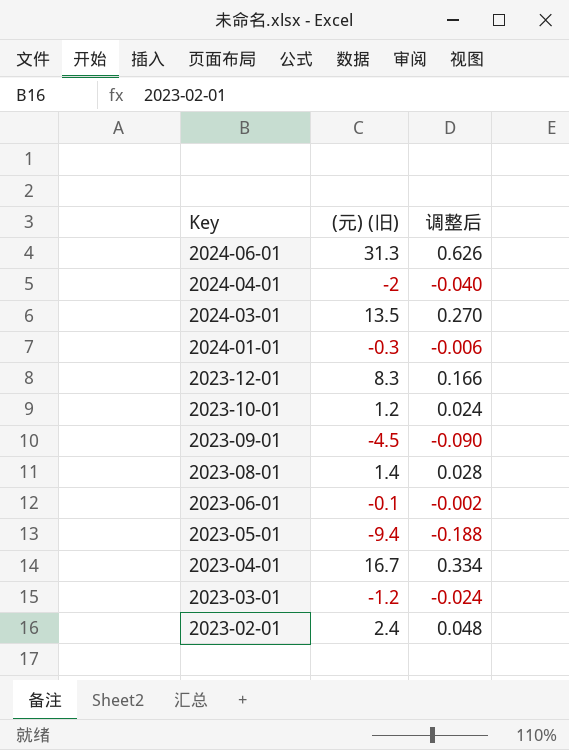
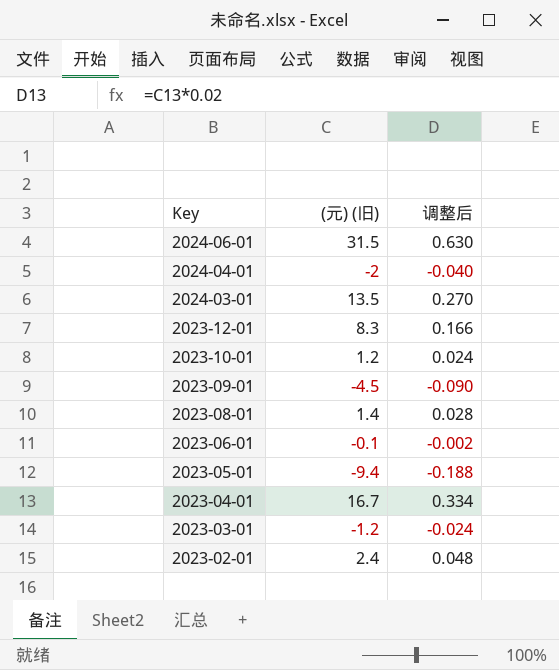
row 2024-01-01: -0.3 | -0.006 -> none
2024-06-01 | (元) (旧): 31.3 -> 31.5
2024-06-01 | 调整后: 0.626 -> 0.630

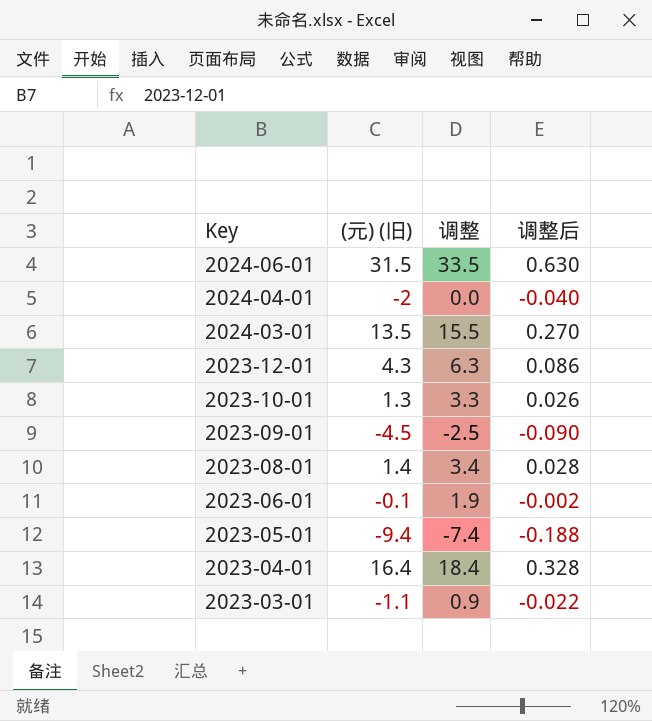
column 调整 | formula: none -> [(元) (旧)] + 2
row 2023-02-01: 2.4 | 0.048 -> none
2023-12-01 | (元) (旧): 8.3 -> 4.3
2023-12-01 | 调整后: 0.166 -> 0.086
2023-10-01 | (元) (旧): 1.2 -> 1.3
2023-10-01 | 调整后: 0.024 -> 0.026
2023-04-01 | (元) (旧): 16.7 -> 16.4
2023-04-01 | 调整后: 0.334 -> 0.328
2023-03-01 | (元) (旧): -1.2 -> -1.1
2023-03-01 | 调整后: -0.024 -> -0.022

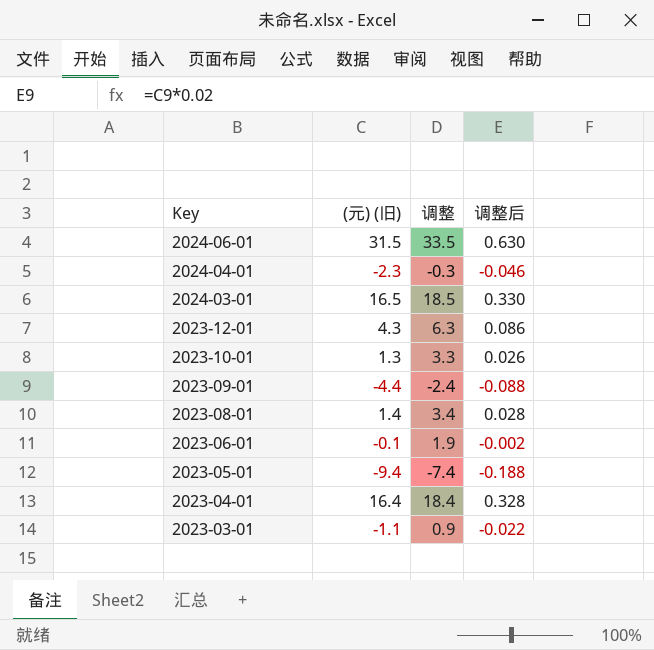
2024-04-01 | (元) (旧): -2 -> -2.3
2024-04-01 | 调整: 0.0 -> -0.3
2024-04-01 | 调整后: -0.040 -> -0.046
2024-03-01 | (元) (旧): 13.5 -> 16.5
2024-03-01 | 调整: 15.5 -> 18.5
2024-03-01 | 调整后: 0.270 -> 0.330
2023-09-01 | (元) (旧): -4.5 -> -4.4
2023-09-01 | 调整: -2.5 -> -2.4
2023-09-01 | 调整后: -0.090 -> -0.088

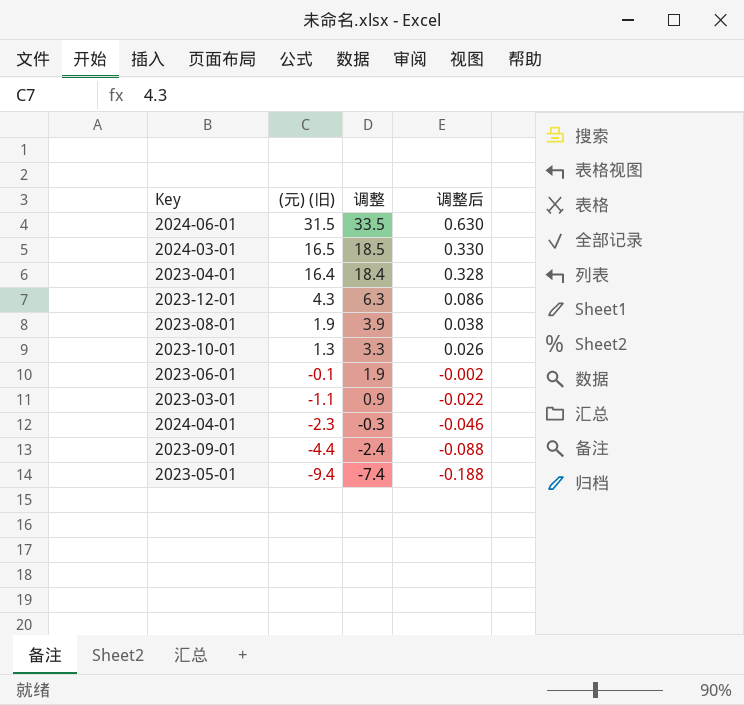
row order: Key descending -> (元) (旧) descending
2023-08-01 | (元) (旧): 1.4 -> 1.9
2023-08-01 | 调整: 3.4 -> 3.9
2023-08-01 | 调整后: 0.028 -> 0.038

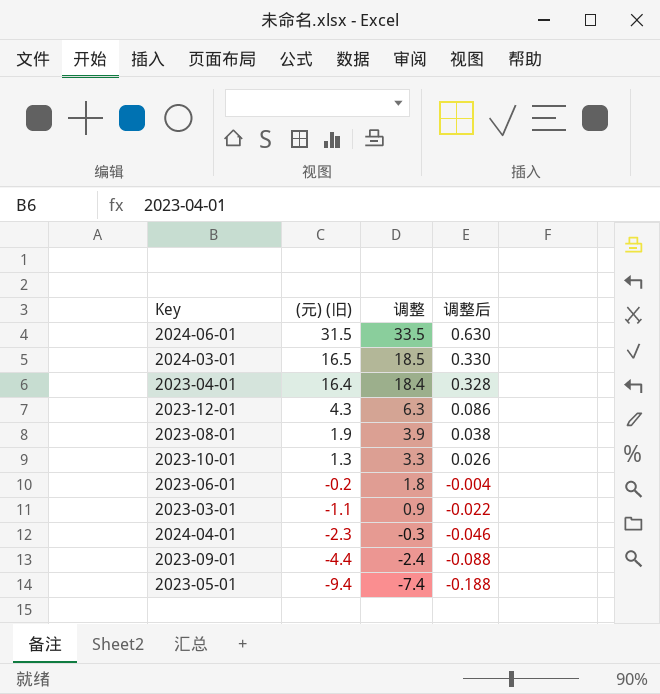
2023-06-01 | (元) (旧): -0.1 -> -0.2
2023-06-01 | 调整: 1.9 -> 1.8
2023-06-01 | 调整后: -0.002 -> -0.004

